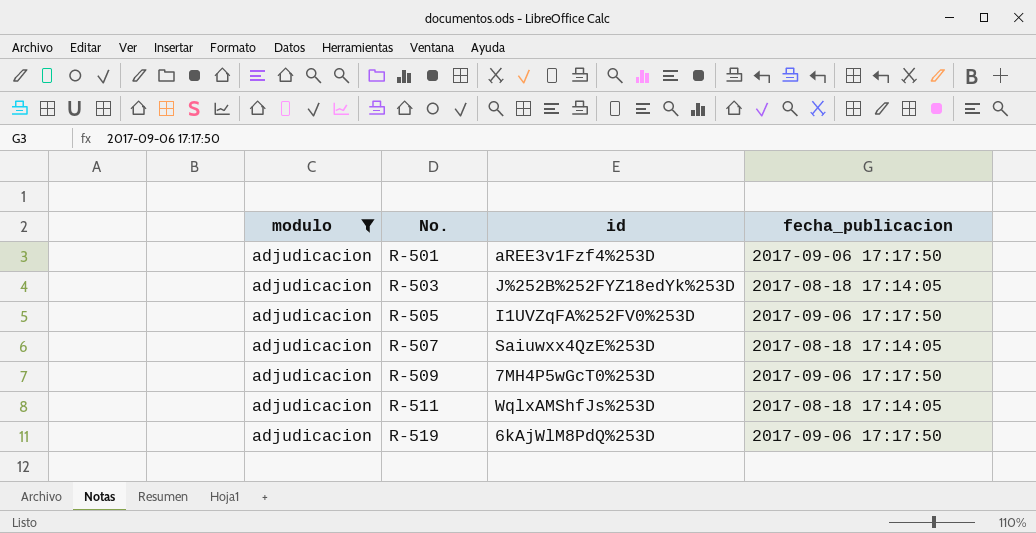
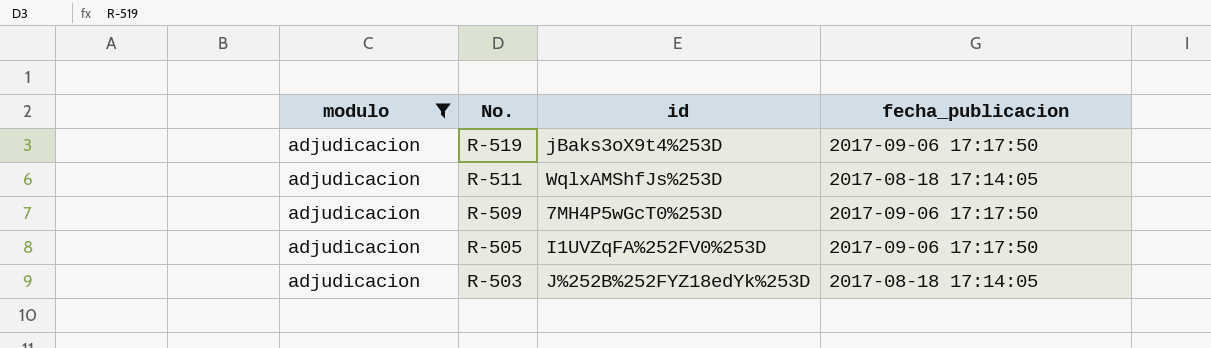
row order: No. ascending -> No. descending
row R-501: adjudicacion | aREE3v1Fzf4%253D | 2017-09-06 17:17:50 -> none
row R-507: adjudicacion | Saiuwxx4QzE%253D | 2017-08-18 17:14:05 -> none
R-519 | id: 6kAjWlM8PdQ%253D -> jBaks3oX9t4%253D

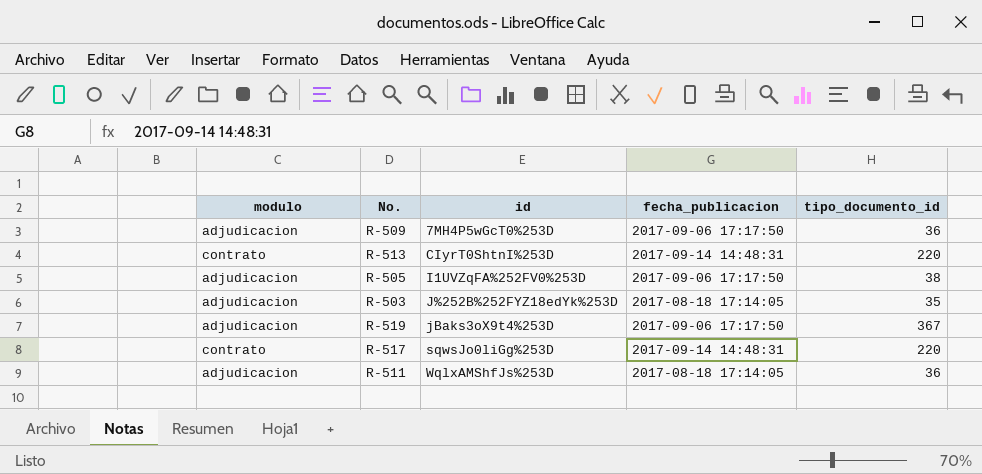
filter: modulo = adjudicacion -> none
row order: No. descending -> id ascending
column tipo_documento_id | position: none -> 5

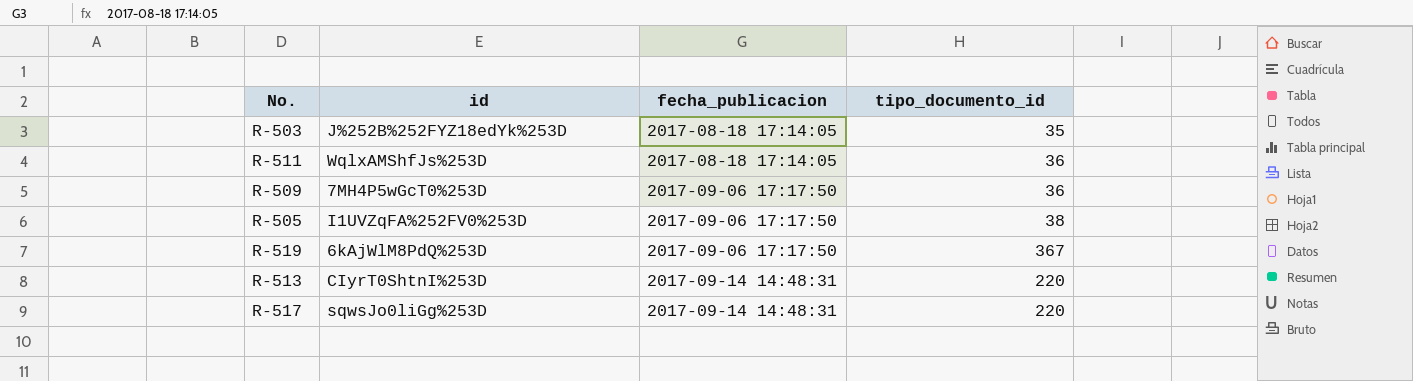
row order: id ascending -> fecha_publicacion ascending
column modulo | position: 1 -> none
R-519 | id: jBaks3oX9t4%253D -> 6kAjWlM8PdQ%253D

